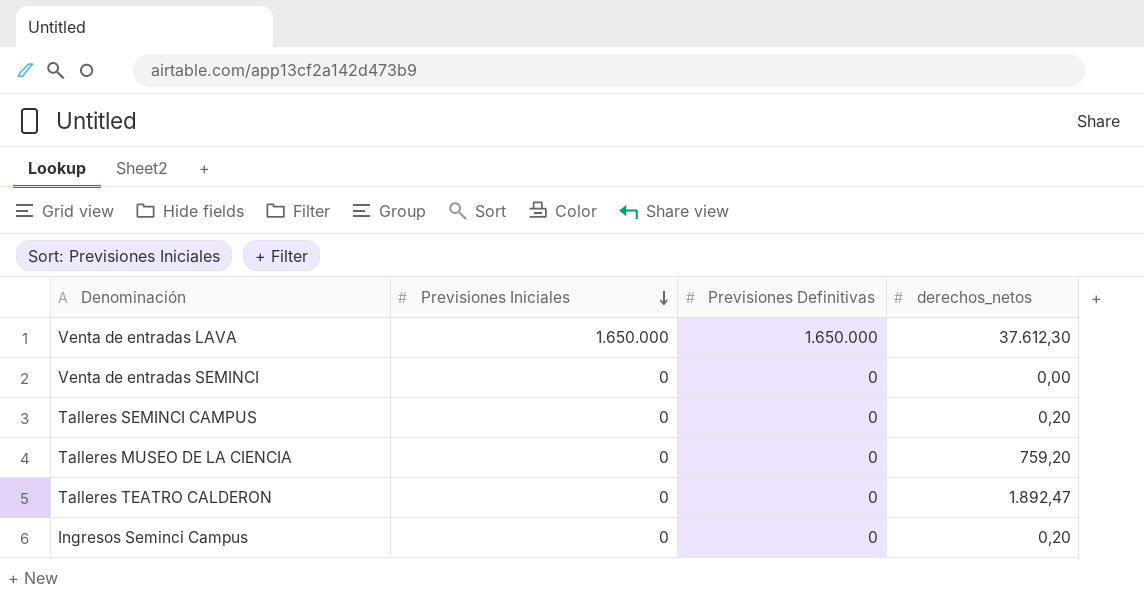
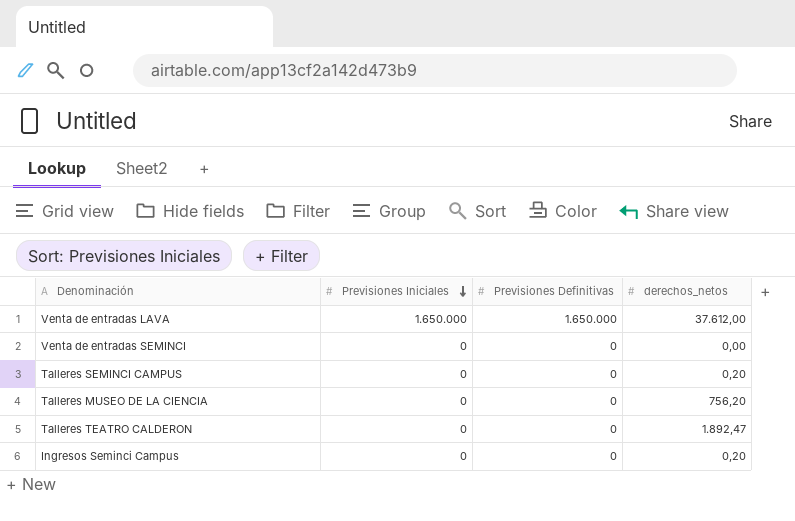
Venta de entradas LAVA | derechos_netos: 37.612,30 -> 37.612,00
Talleres MUSEO DE LA CIENCIA | derechos_netos: 759,20 -> 756,20

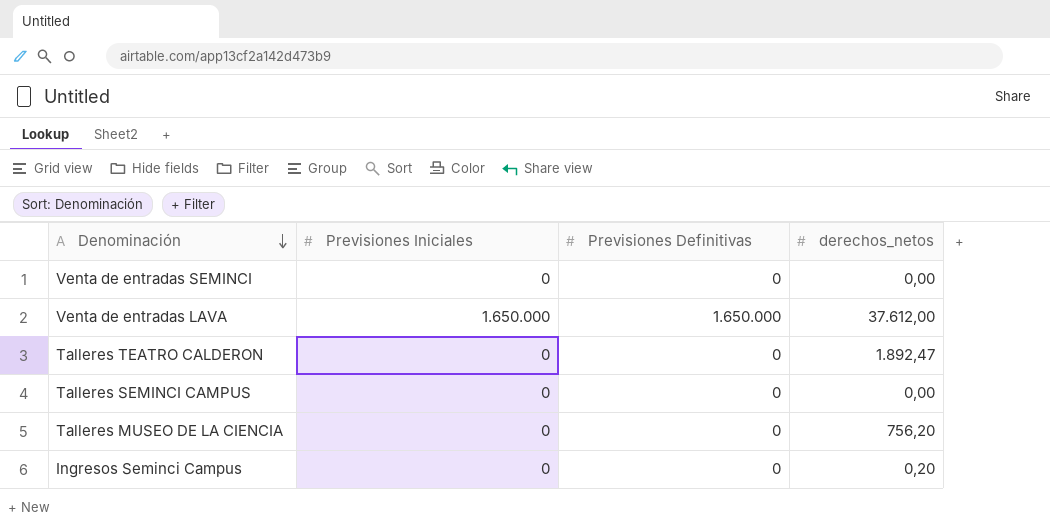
row order: Previsiones Iniciales descending -> Denominación descending
Talleres SEMINCI CAMPUS | derechos_netos: 0,20 -> 0,00

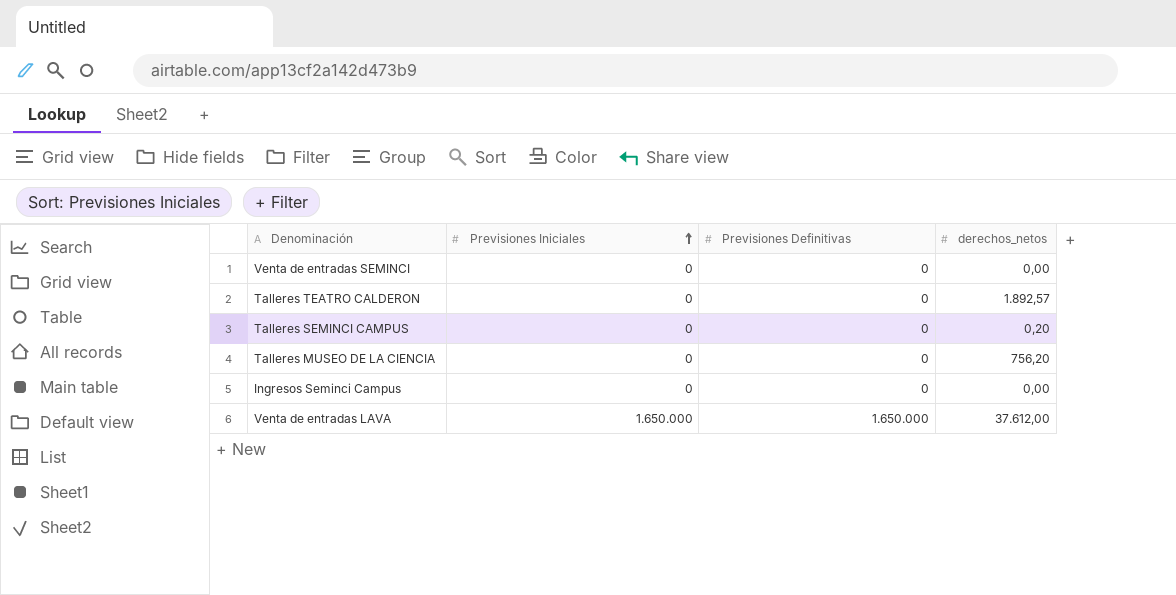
row order: Denominación descending -> Previsiones Iniciales ascending
Talleres TEATRO CALDERON | derechos_netos: 1.892,47 -> 1.892,57
Talleres SEMINCI CAMPUS | derechos_netos: 0,00 -> 0,20
Ingresos Seminci Campus | derechos_netos: 0,20 -> 0,00

